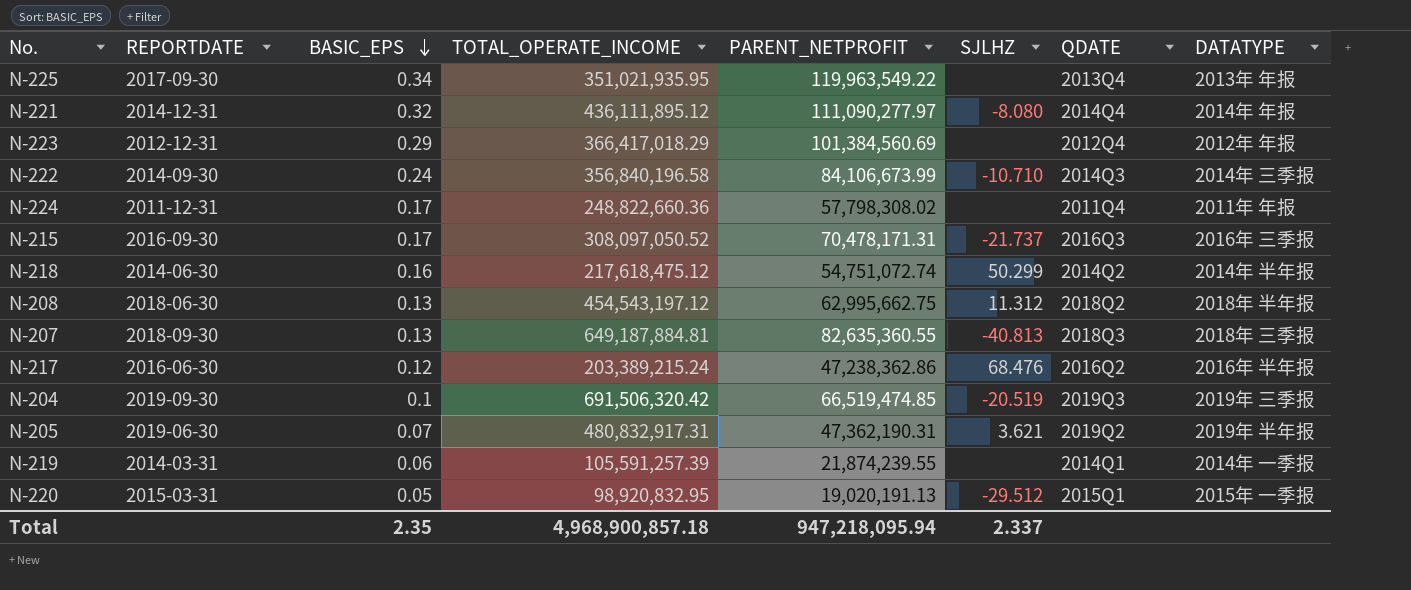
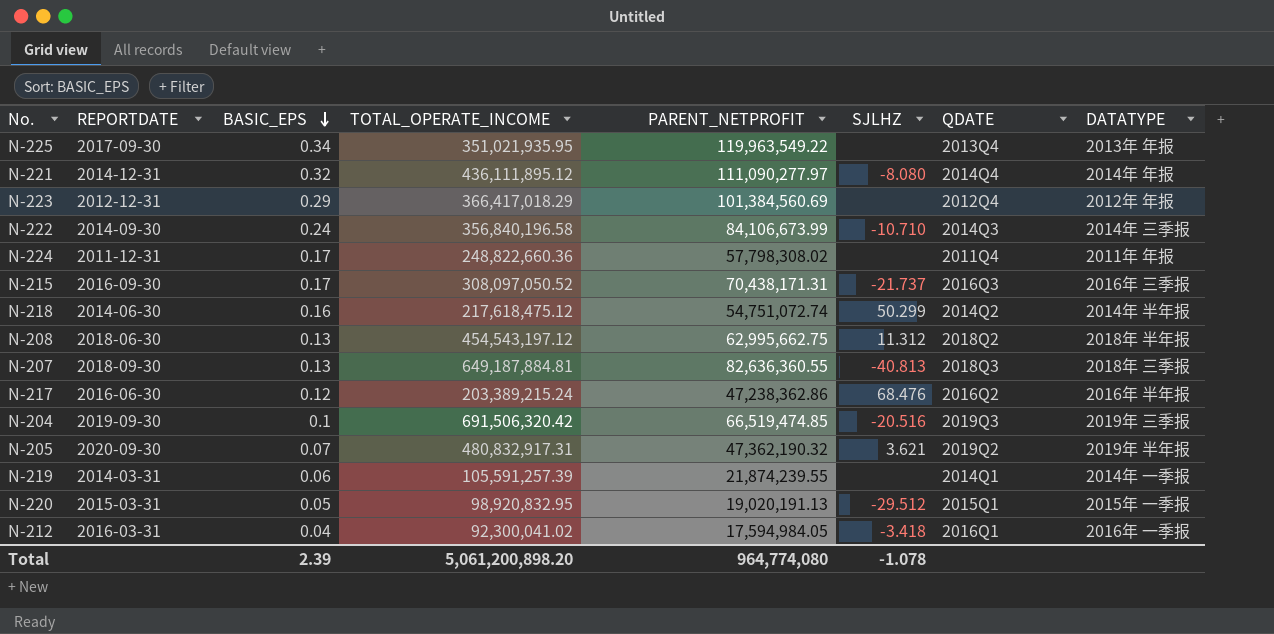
N-215 | PARENT_NETPROFIT: 70,478,171.31 -> 70,438,171.31
N-207 | PARENT_NETPROFIT: 82,635,360.55 -> 82,636,360.55
N-204 | SJLHZ: -20.519 -> -20.516
N-205 | REPORTDATE: 2019-06-30 -> 2020-09-30
N-205 | PARENT_NETPROFIT: 47,362,190.31 -> 47,362,190.32
row N-212: none -> 2016-03-31 | 0.04 | 92,300,041.02 | 17,594,984.05 | -3.418 | 2016Q1 | 2016年 一季报
Total | BASIC_EPS: 2.35 -> 2.39
Total | TOTAL_OPERATE_INCOME: 4,968,900,857.18 -> 5,061,200,898.20
Total | PARENT_NETPROFIT: 947,218,095.94 -> 964,774,080
Total | SJLHZ: 2.337 -> -1.078

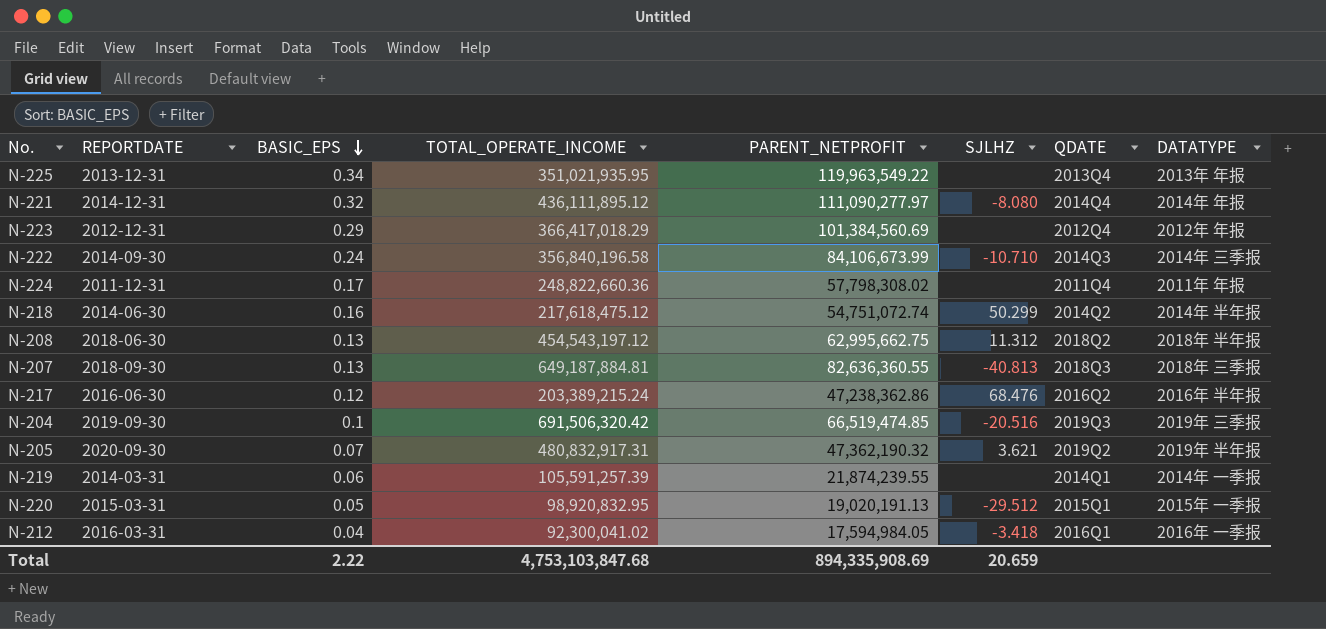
row N-215: 2016-09-30 | 0.17 | 308,097,050.52 | 70,438,171.31 | -21.737 | 2016Q3 | 2016年 三季报 -> none
N-225 | REPORTDATE: 2017-09-30 -> 2013-12-31
Total | BASIC_EPS: 2.39 -> 2.22
Total | TOTAL_OPERATE_INCOME: 5,061,200,898.20 -> 4,753,103,847.68
Total | PARENT_NETPROFIT: 964,774,080 -> 894,335,908.69
Total | SJLHZ: -1.078 -> 20.659

